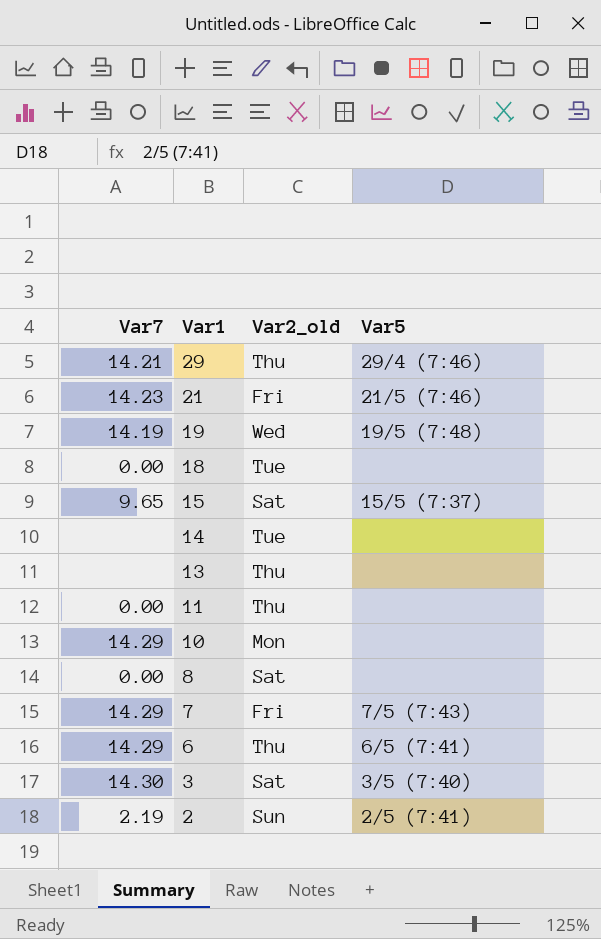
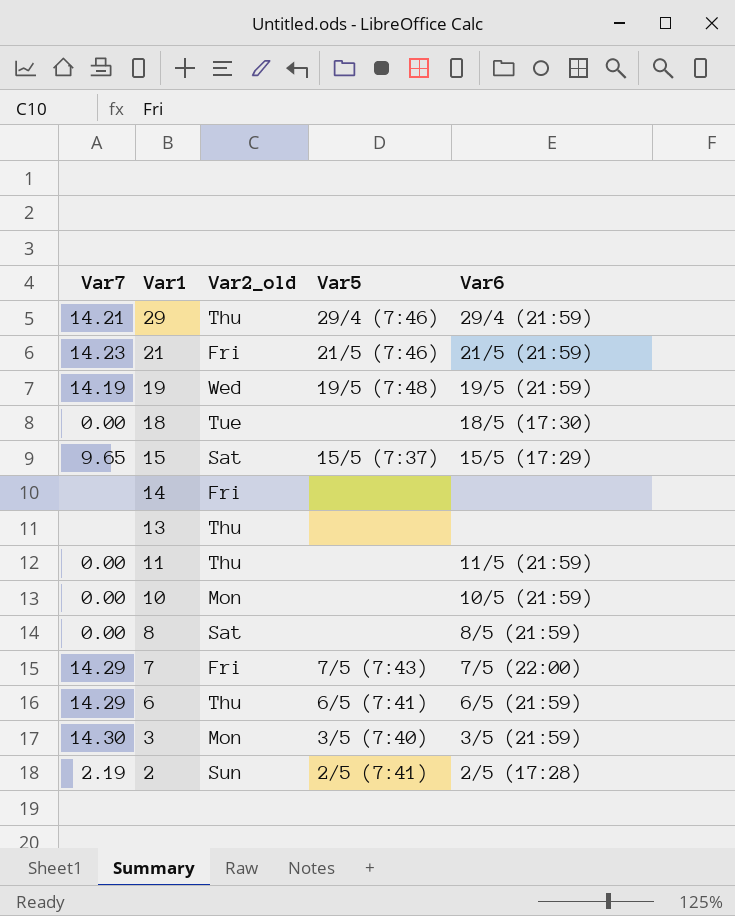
column Var6 | position: none -> 5
14 | Var2_old: Tue -> Fri
10 | Var7: 14.29 -> 0.00
3 | Var2_old: Sat -> Mon

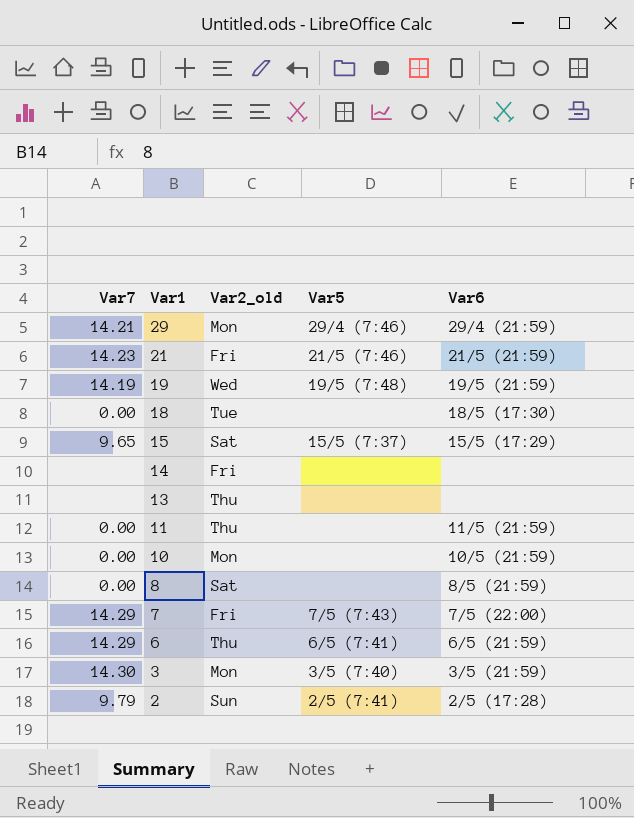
29 | Var2_old: Thu -> Mon
2 | Var7: 2.19 -> 9.79

